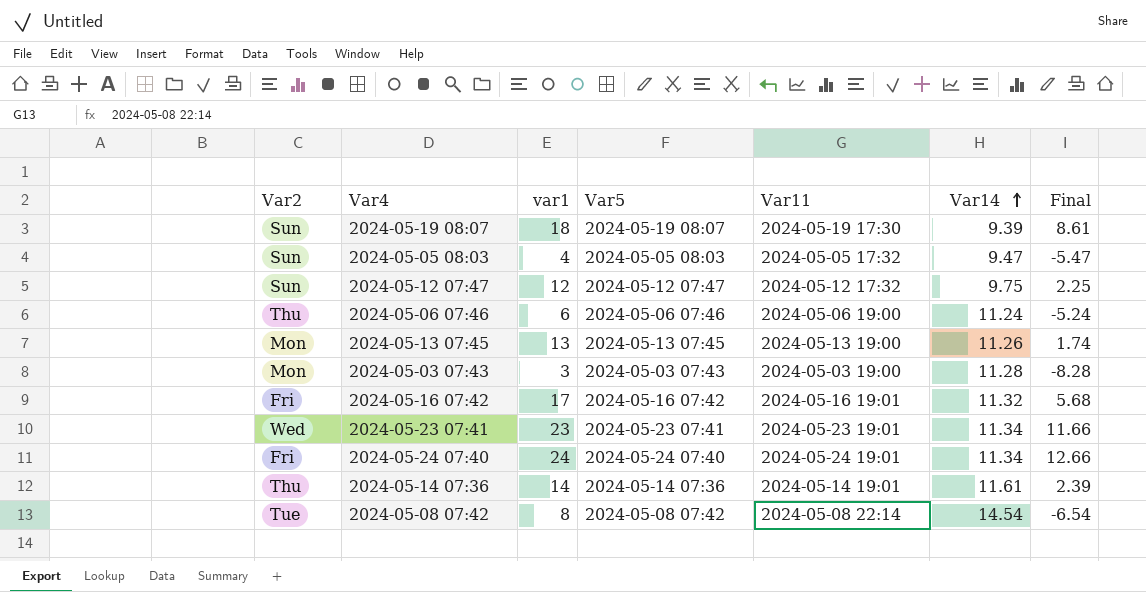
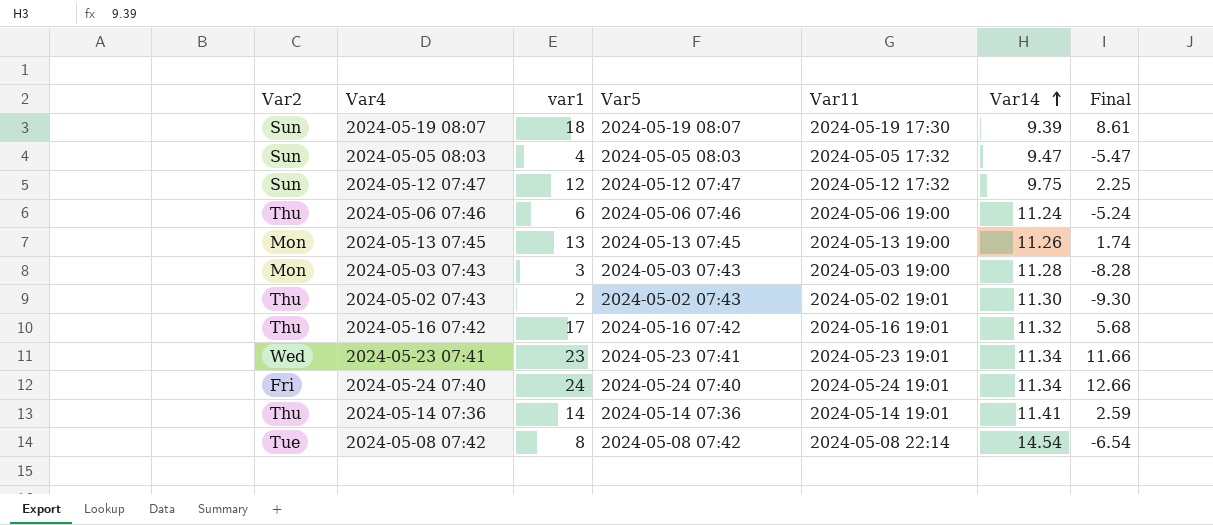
row 2024-05-02 07:43: none -> Thu | 2 | 2024-05-02 07:43 | 2024-05-02 19:01 | 11.30 | -9.30
2024-05-16 07:42 | Var2: Fri -> Thu
2024-05-14 07:36 | Var14: 11.61 -> 11.41
2024-05-14 07:36 | Final: 2.39 -> 2.59

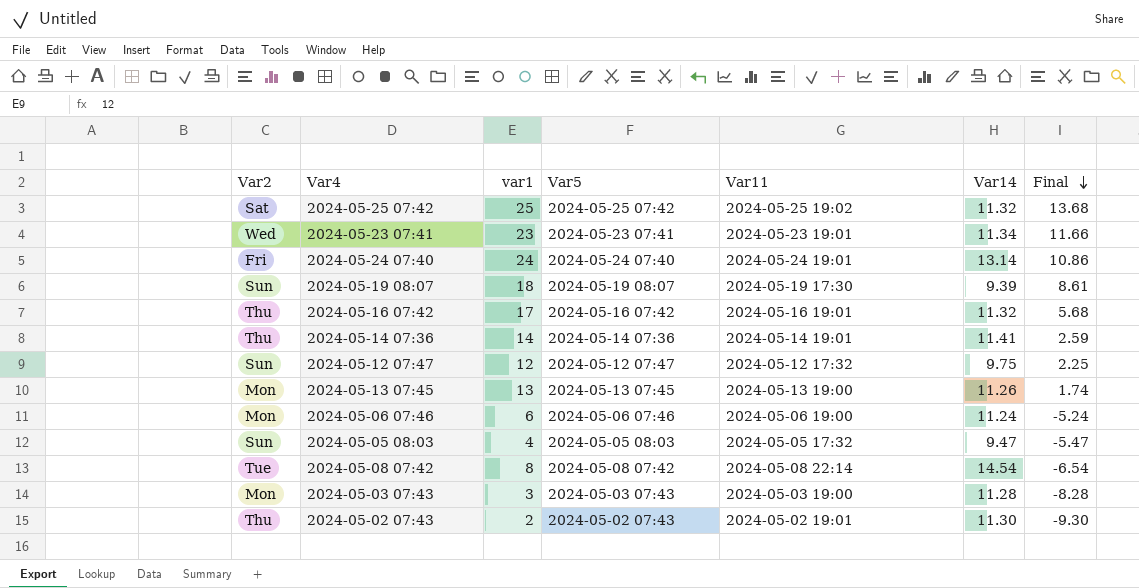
row order: Var14 ascending -> Final descending
row 2024-05-25 07:42: none -> Sat | 25 | 2024-05-25 07:42 | 2024-05-25 19:02 | 11.32 | 13.68
2024-05-24 07:40 | Var14: 11.34 -> 13.14
2024-05-24 07:40 | Final: 12.66 -> 10.86
2024-05-06 07:46 | Var2: Thu -> Mon

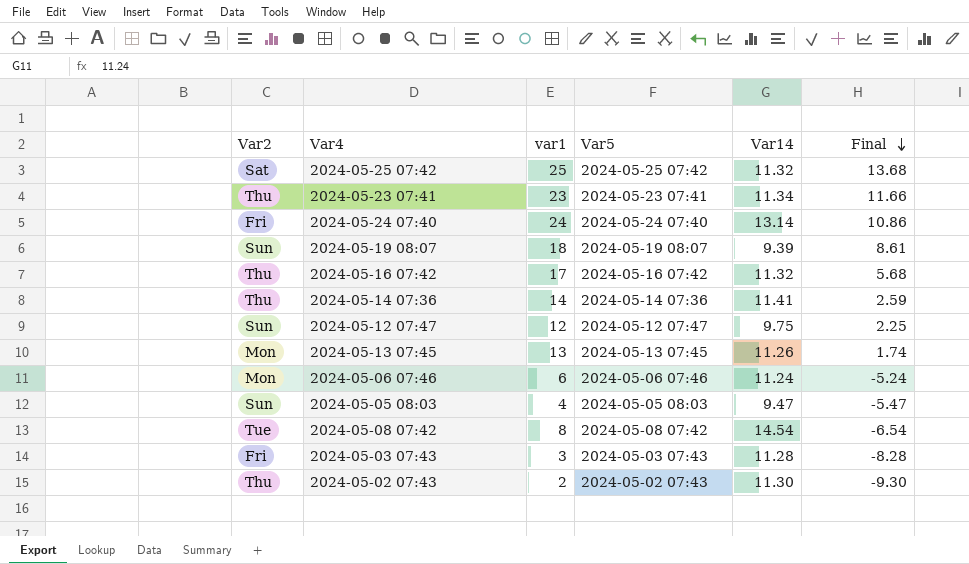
column Var11 | position: 5 -> none
2024-05-23 07:41 | Var2: Wed -> Thu
2024-05-03 07:43 | Var2: Mon -> Fri

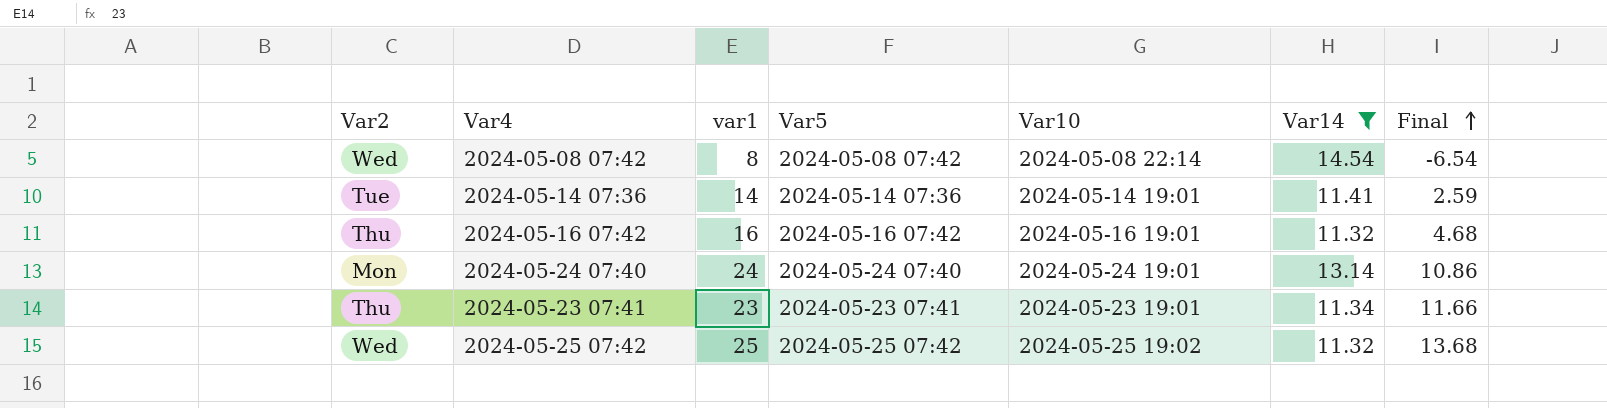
filter: none -> Var14 >= 11.32
row order: Final descending -> Final ascending
column Var10 | position: none -> 5
2024-05-08 07:42 | Var2: Tue -> Wed
2024-05-14 07:36 | Var2: Thu -> Tue
2024-05-16 07:42 | var1: 17 -> 16
2024-05-16 07:42 | Final: 5.68 -> 4.68
2024-05-24 07:40 | Var2: Fri -> Mon
2024-05-25 07:42 | Var2: Sat -> Wed

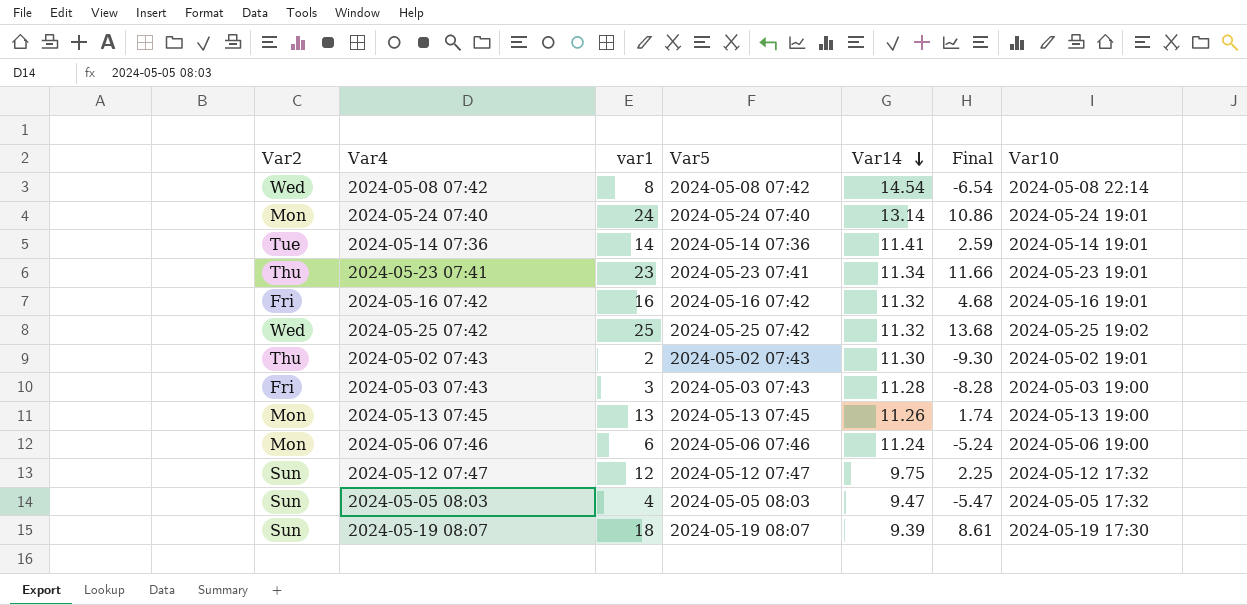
filter: Var14 >= 11.32 -> none
row order: Final ascending -> Var14 descending
column Var10 | position: 5 -> 7
2024-05-16 07:42 | Var2: Thu -> Fri

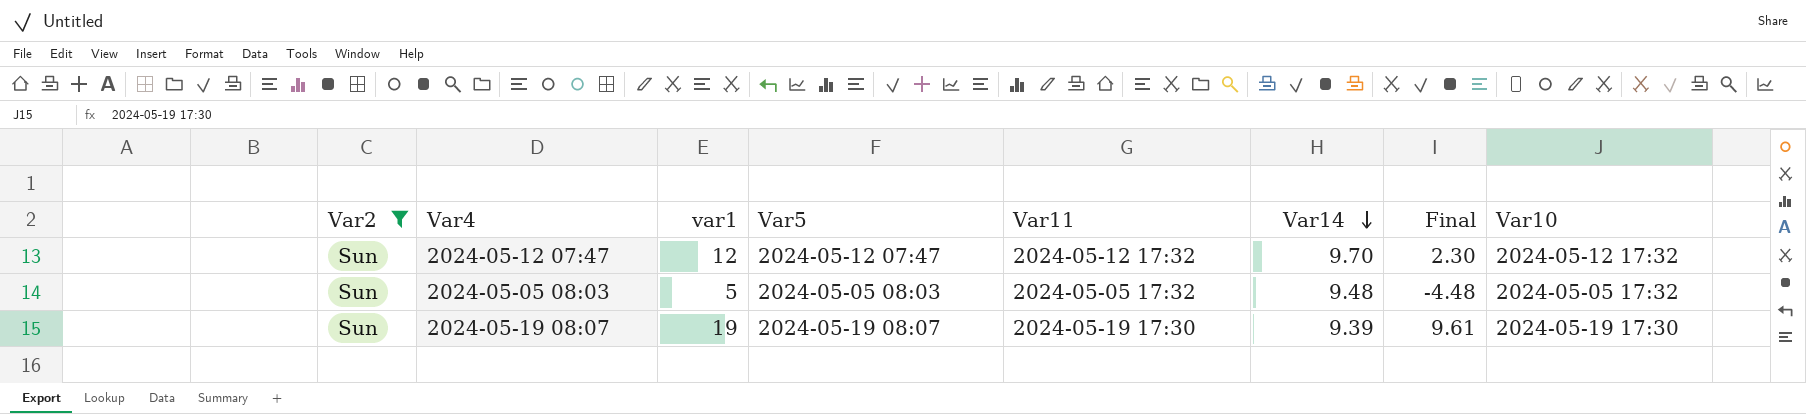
filter: none -> Var2 = Sun
column Var11 | position: none -> 5
2024-05-12 07:47 | Var14: 9.75 -> 9.70
2024-05-12 07:47 | Final: 2.25 -> 2.30
2024-05-05 08:03 | var1: 4 -> 5
2024-05-05 08:03 | Var14: 9.47 -> 9.48
2024-05-05 08:03 | Final: -5.47 -> -4.48
2024-05-19 08:07 | var1: 18 -> 19
2024-05-19 08:07 | Final: 8.61 -> 9.61

